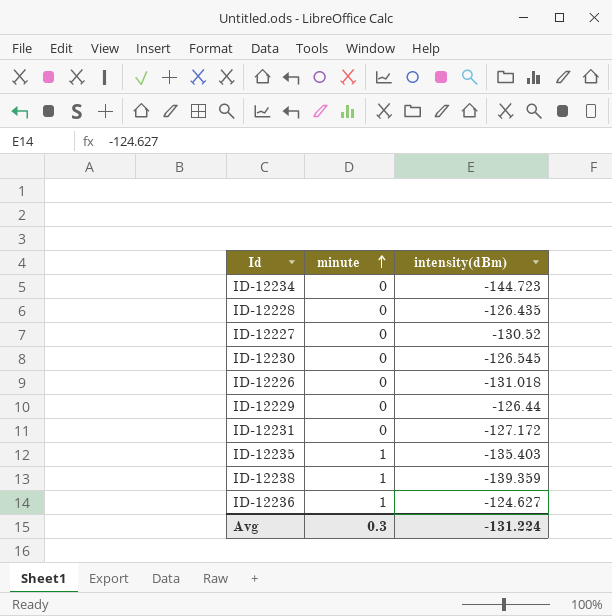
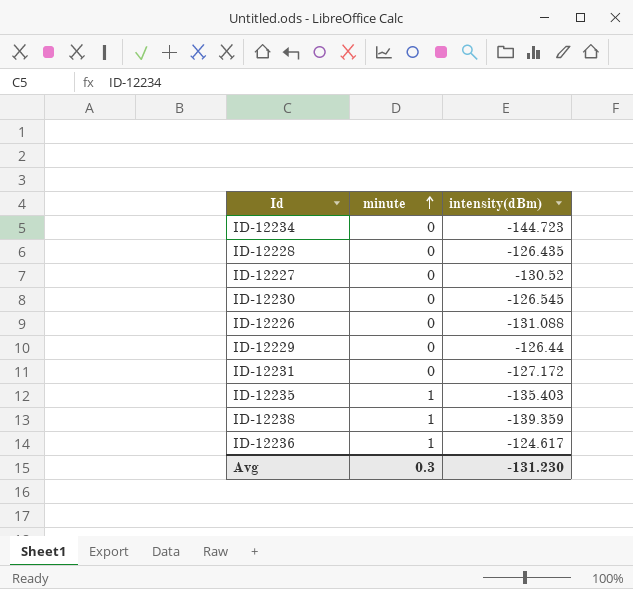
ID-12226 | intensity(dBm): -131.018 -> -131.088
ID-12236 | intensity(dBm): -124.627 -> -124.617
Avg | intensity(dBm): -131.224 -> -131.230

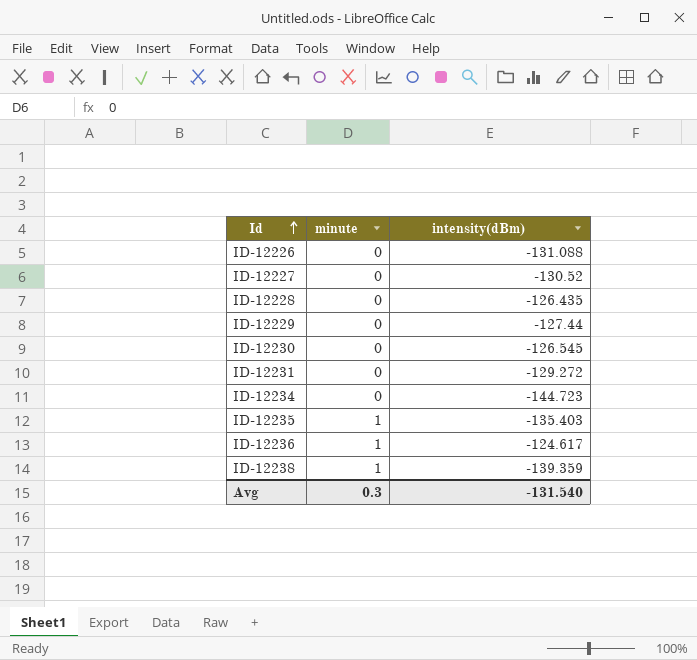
row order: minute ascending -> Id ascending
ID-12229 | intensity(dBm): -126.44 -> -127.44
ID-12231 | intensity(dBm): -127.172 -> -129.272
Avg | intensity(dBm): -131.230 -> -131.540

